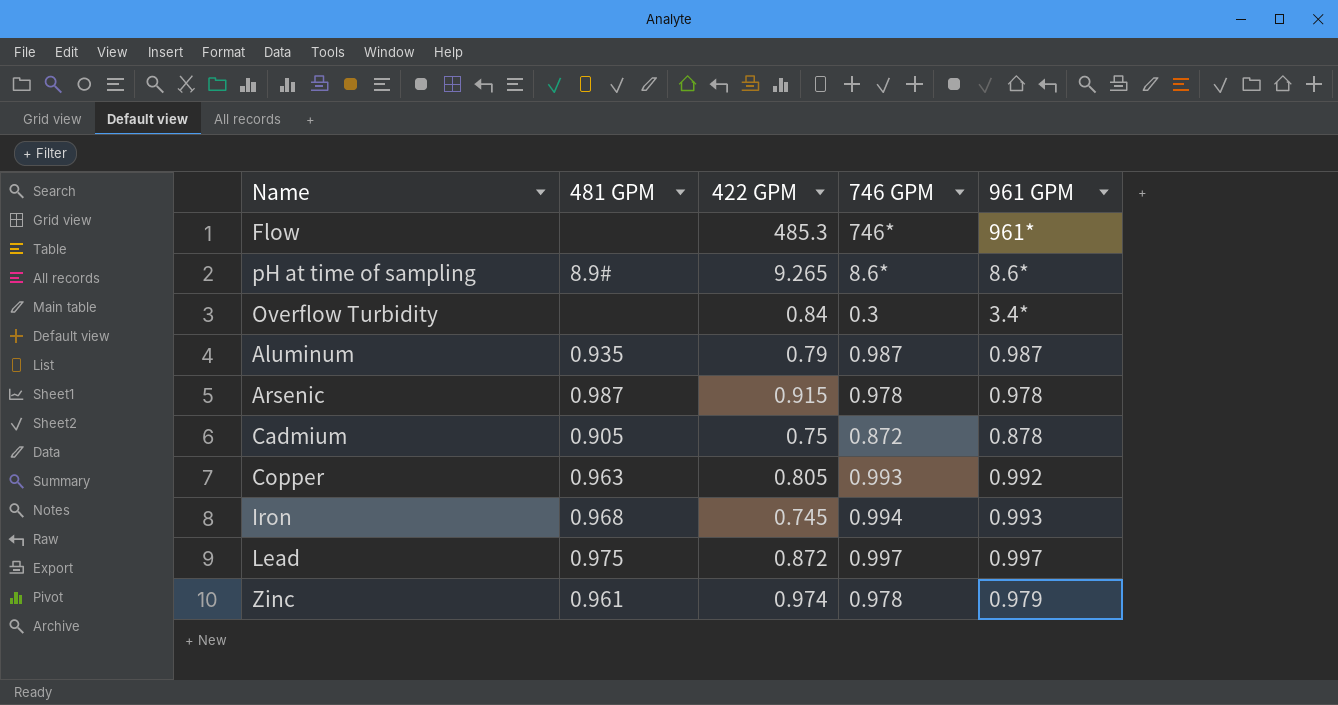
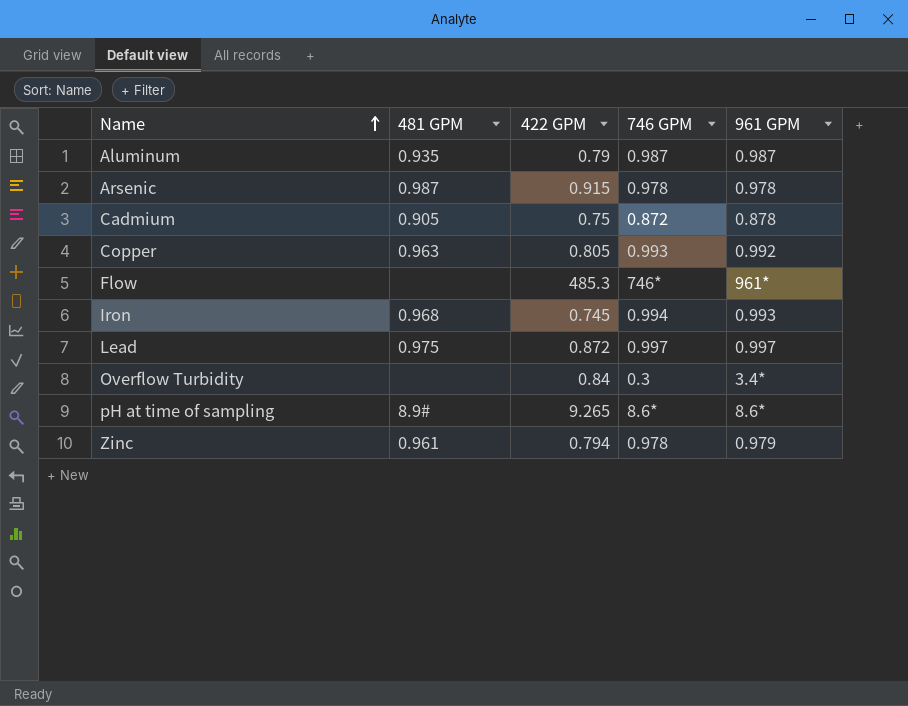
row order: none -> Name ascending
Zinc | 422 GPM: 0.974 -> 0.794

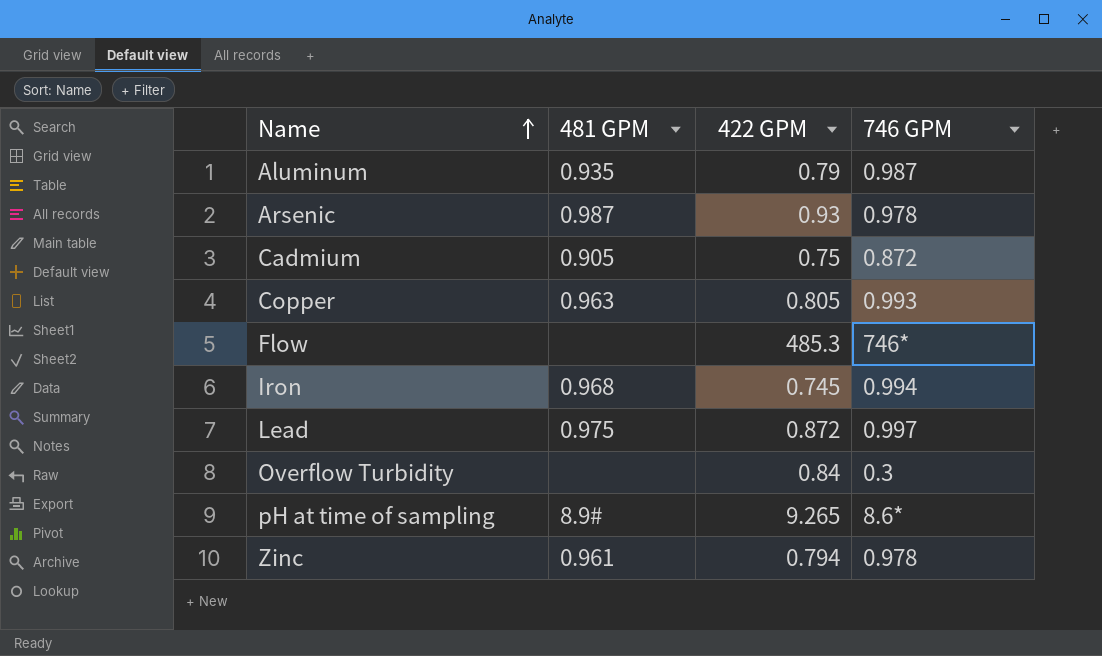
column 961 GPM | position: 5 -> none
Arsenic | 422 GPM: 0.915 -> 0.93

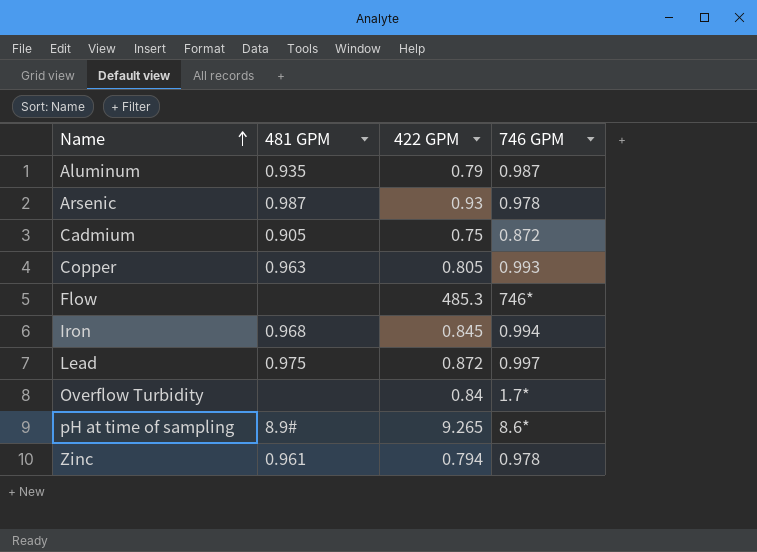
Iron | 422 GPM: 0.745 -> 0.845
Overflow Turbidity | 746 GPM: 0.3 -> 1.7*

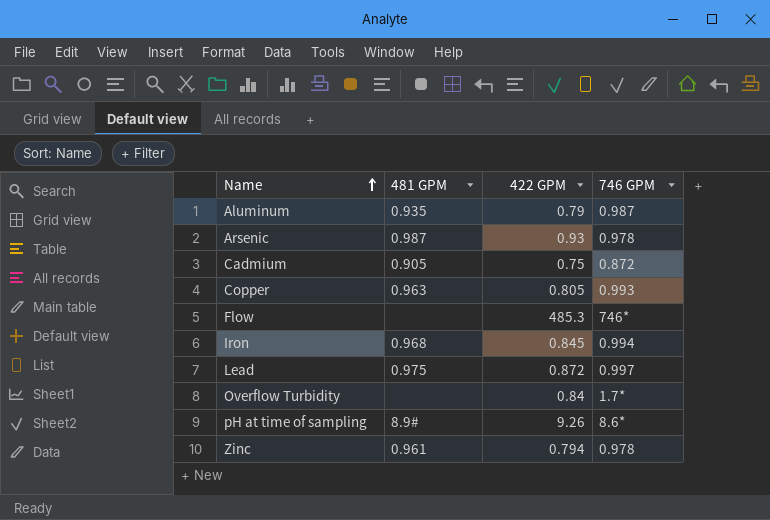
pH at time of sampling | 422 GPM: 9.265 -> 9.26

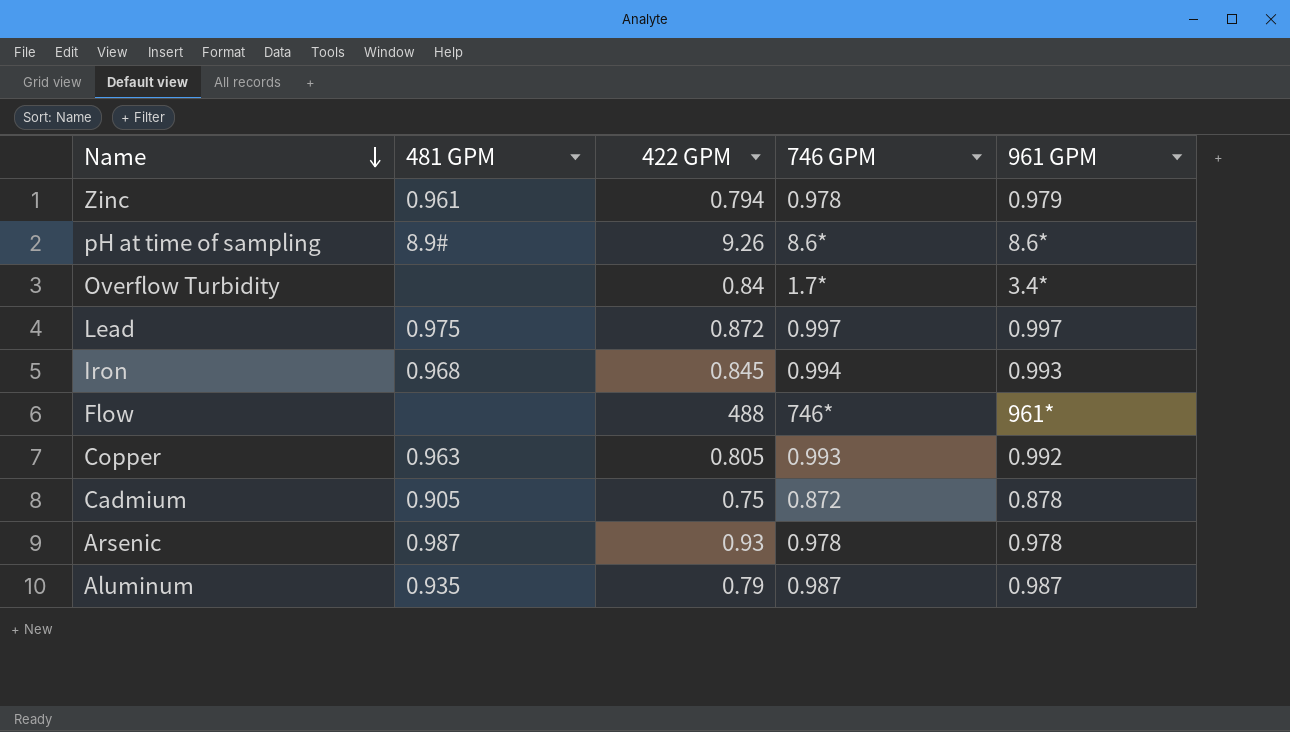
row order: Name ascending -> Name descending
column 961 GPM | position: none -> 5
Flow | 422 GPM: 485.3 -> 488

